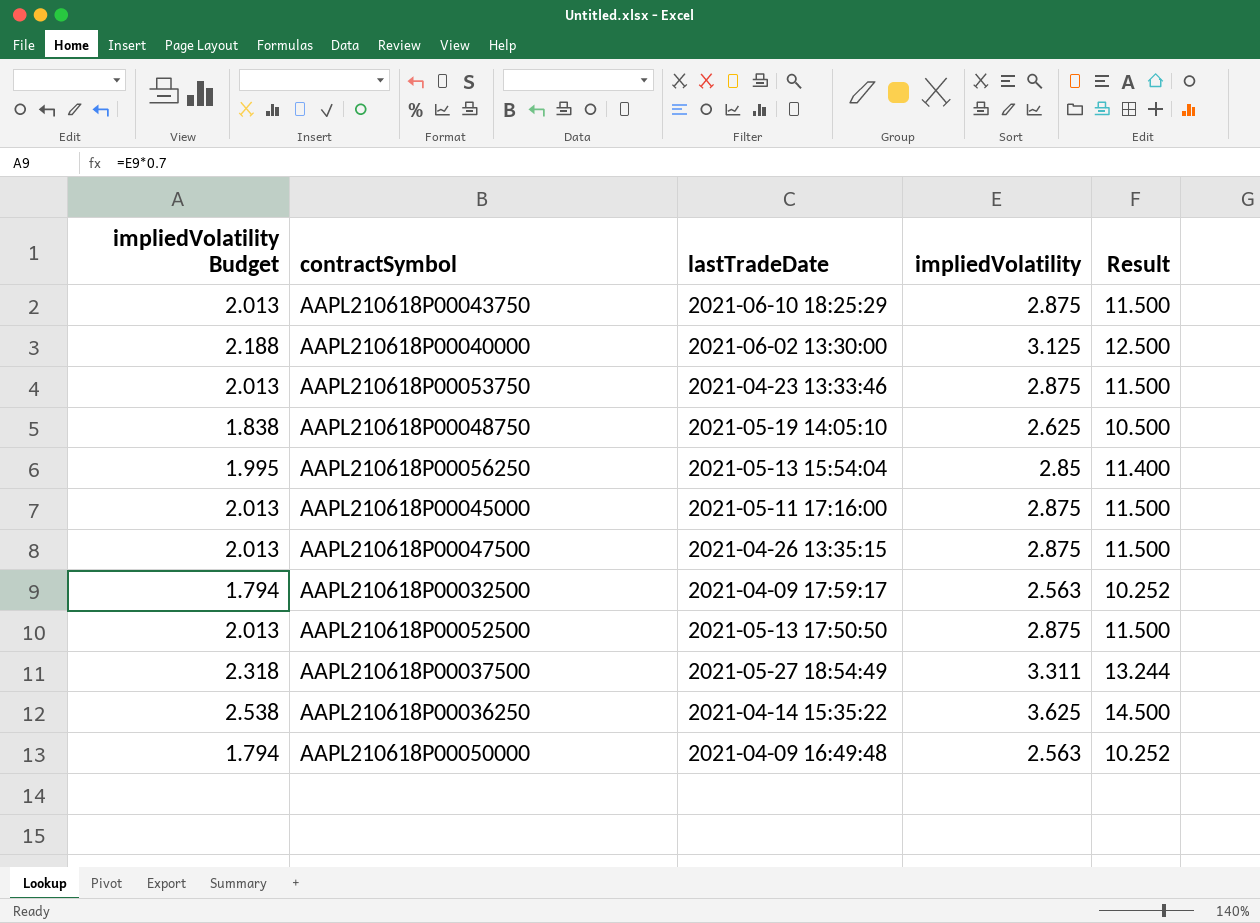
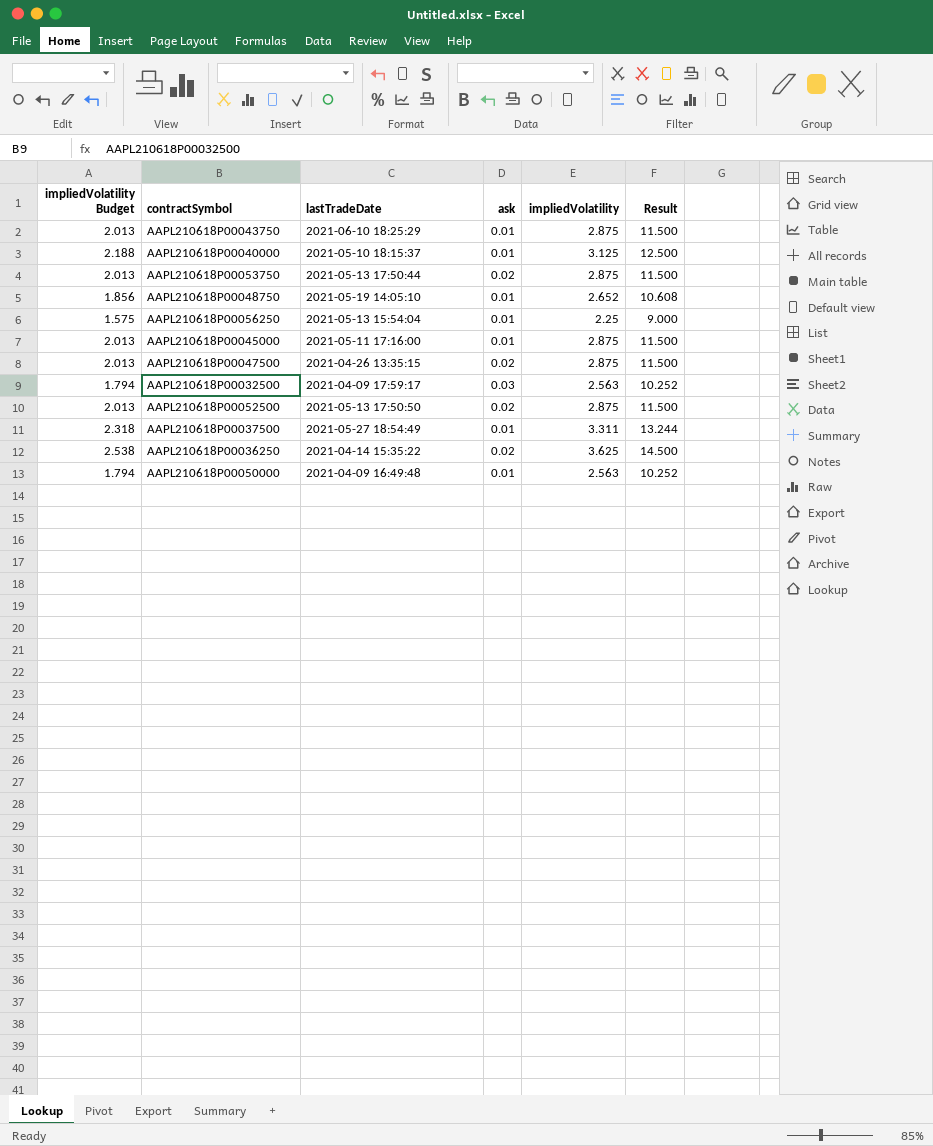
column ask | position: none -> 4
AAPL210618P00040000 | lastTradeDate: 2021-06-02 13:30:00 -> 2021-05-10 18:15:37
AAPL210618P00053750 | lastTradeDate: 2021-04-23 13:33:46 -> 2021-05-13 17:50:44
AAPL210618P00048750 | impliedVolatility Budget: 1.838 -> 1.856
AAPL210618P00048750 | impliedVolatility: 2.625 -> 2.652
AAPL210618P00048750 | Result: 10.500 -> 10.608
AAPL210618P00056250 | impliedVolatility Budget: 1.995 -> 1.575
AAPL210618P00056250 | impliedVolatility: 2.85 -> 2.25
AAPL210618P00056250 | Result: 11.400 -> 9.000

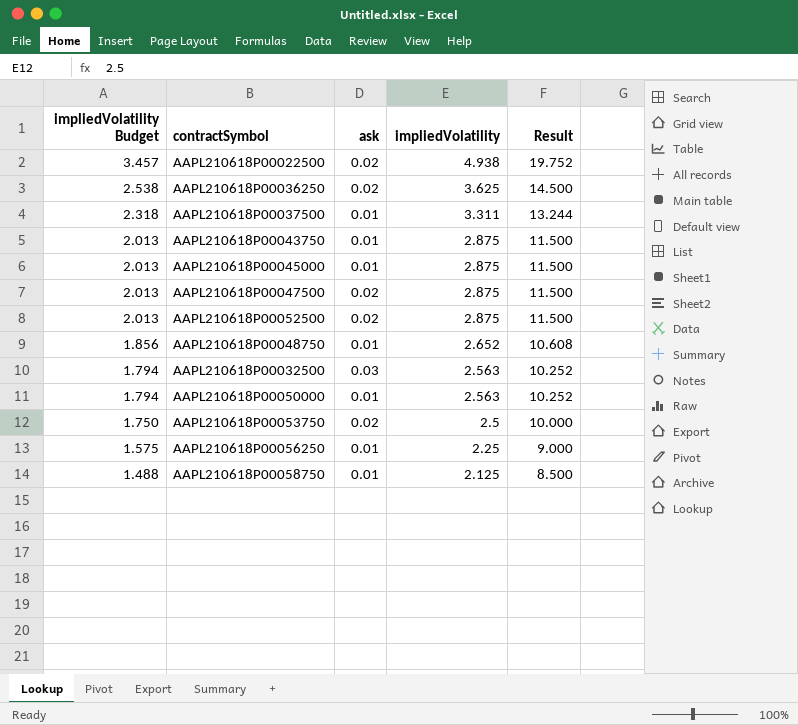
row order: none -> impliedVolatility Budget descending
column lastTradeDate | position: 3 -> none
row AAPL210618P00040000: 2.188 | 2021-05-10 18:15:37 | 0.01 | 3.125 | 12.500 -> none
row AAPL210618P00022500: none -> 3.457 | 0.02 | 4.938 | 19.752
AAPL210618P00053750 | impliedVolatility Budget: 2.013 -> 1.750
AAPL210618P00053750 | impliedVolatility: 2.875 -> 2.5
AAPL210618P00053750 | Result: 11.500 -> 10.000
row AAPL210618P00058750: none -> 1.488 | 0.01 | 2.125 | 8.500

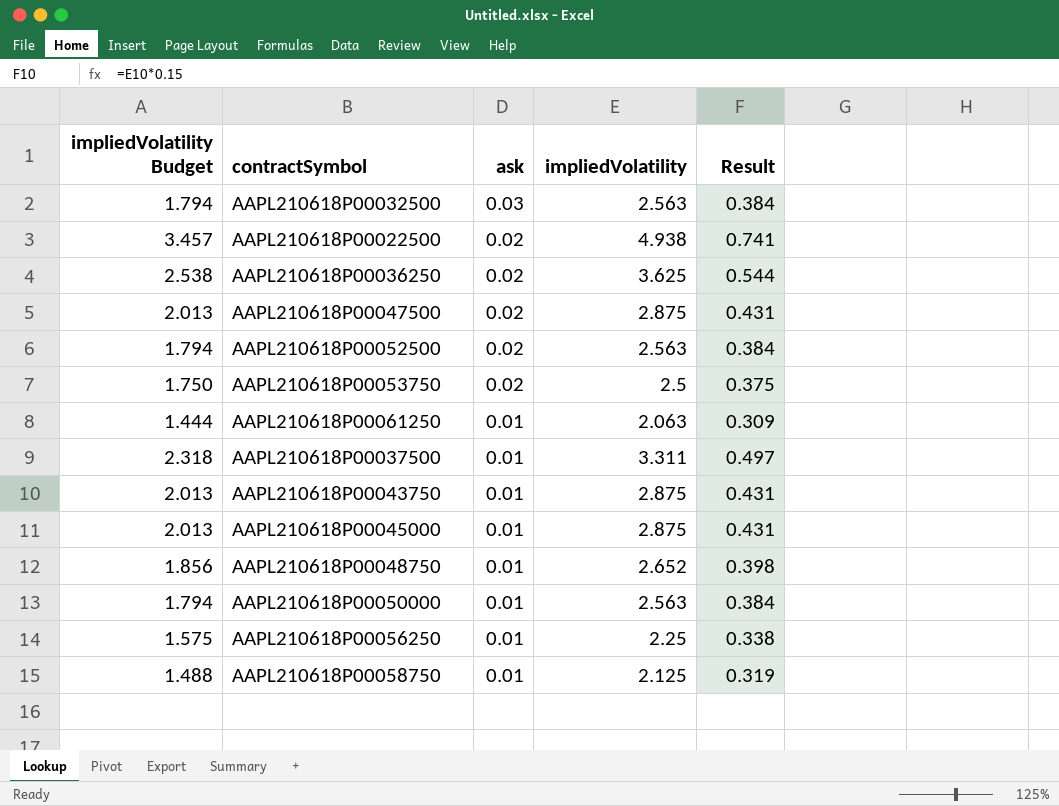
row order: impliedVolatility Budget descending -> ask descending
column Result | formula: [impliedVolatility] * 4 -> [impliedVolatility] * 0.15
AAPL210618P00052500 | impliedVolatility Budget: 2.013 -> 1.794
AAPL210618P00052500 | impliedVolatility: 2.875 -> 2.563
row AAPL210618P00061250: none -> 1.444 | 0.01 | 2.063 | 0.309

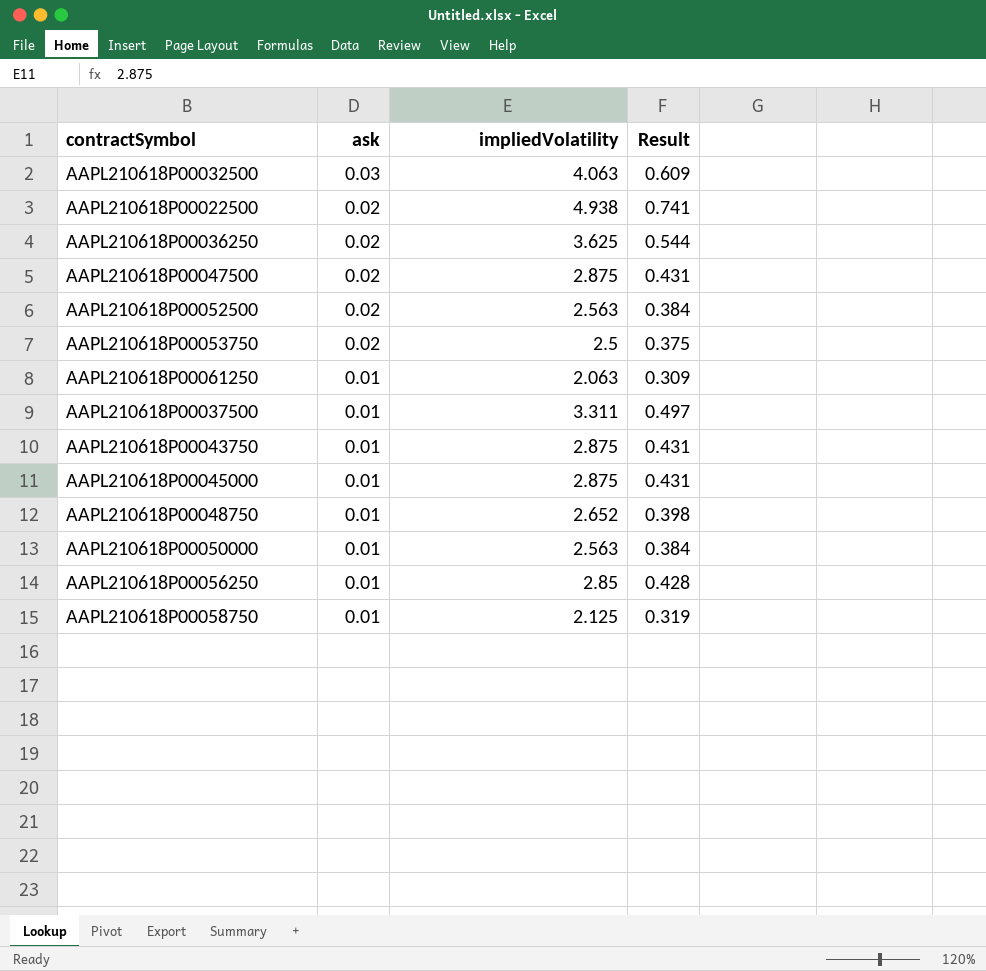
column impliedVolatility Budget | formula: [impliedVolatility] * 0.7 -> none
AAPL210618P00032500 | impliedVolatility: 2.563 -> 4.063
AAPL210618P00032500 | Result: 0.384 -> 0.609
AAPL210618P00056250 | impliedVolatility: 2.25 -> 2.85
AAPL210618P00056250 | Result: 0.338 -> 0.428

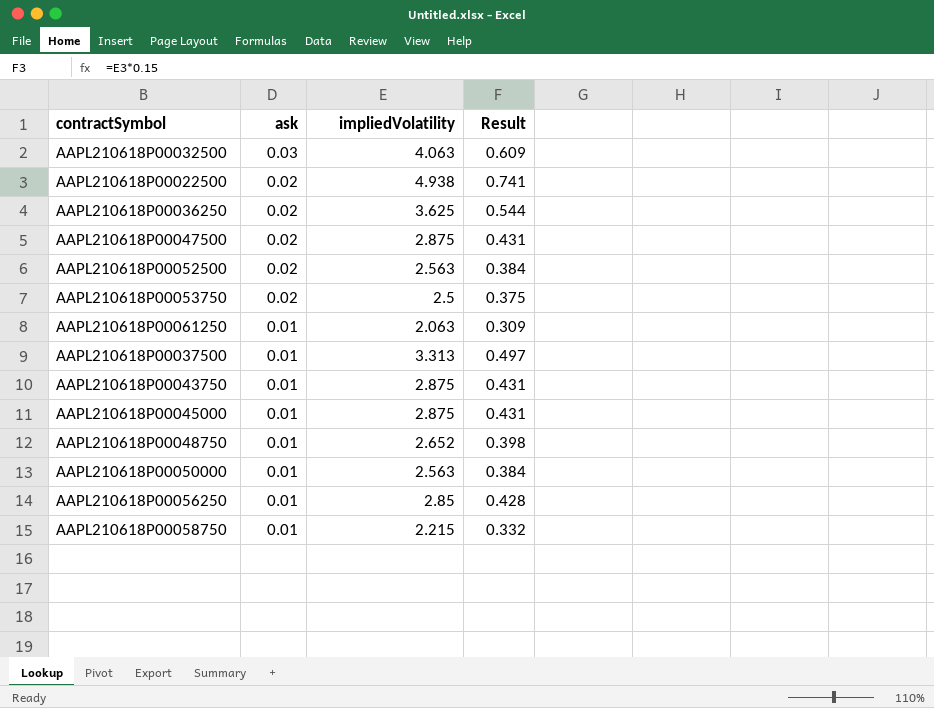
AAPL210618P00037500 | impliedVolatility: 3.311 -> 3.313
AAPL210618P00058750 | impliedVolatility: 2.125 -> 2.215
AAPL210618P00058750 | Result: 0.319 -> 0.332

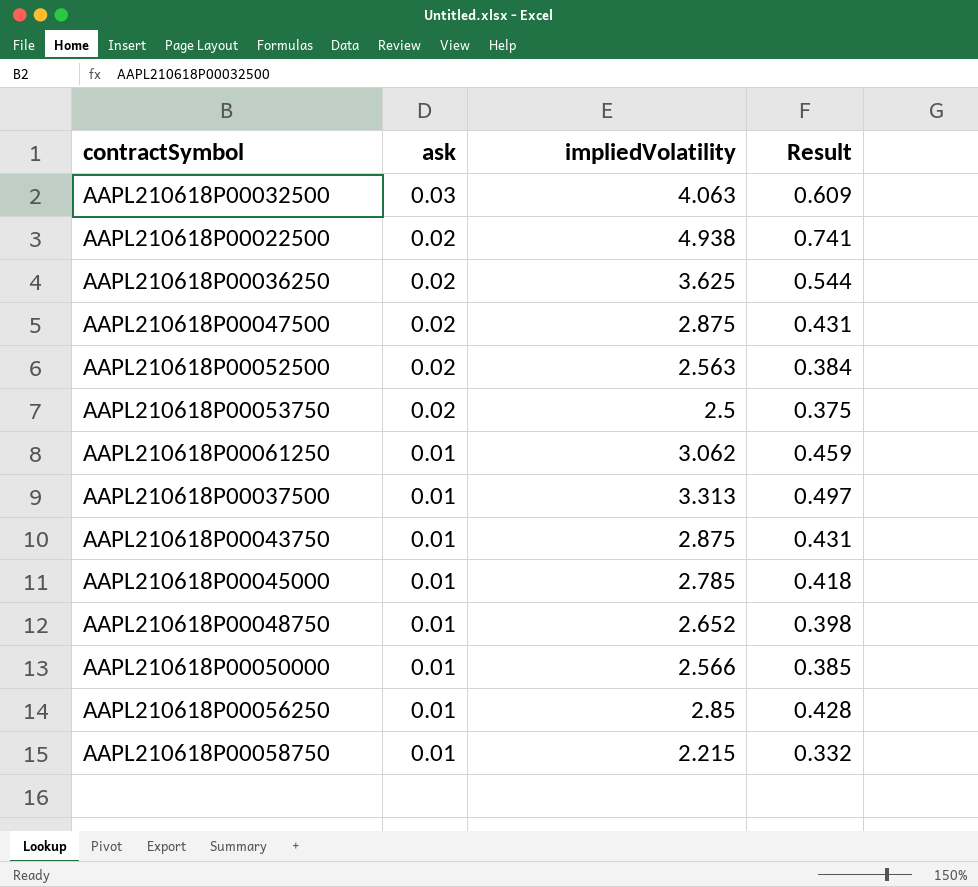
AAPL210618P00061250 | impliedVolatility: 2.063 -> 3.062
AAPL210618P00061250 | Result: 0.309 -> 0.459
AAPL210618P00045000 | impliedVolatility: 2.875 -> 2.785
AAPL210618P00045000 | Result: 0.431 -> 0.418
AAPL210618P00050000 | impliedVolatility: 2.563 -> 2.566
AAPL210618P00050000 | Result: 0.384 -> 0.385

